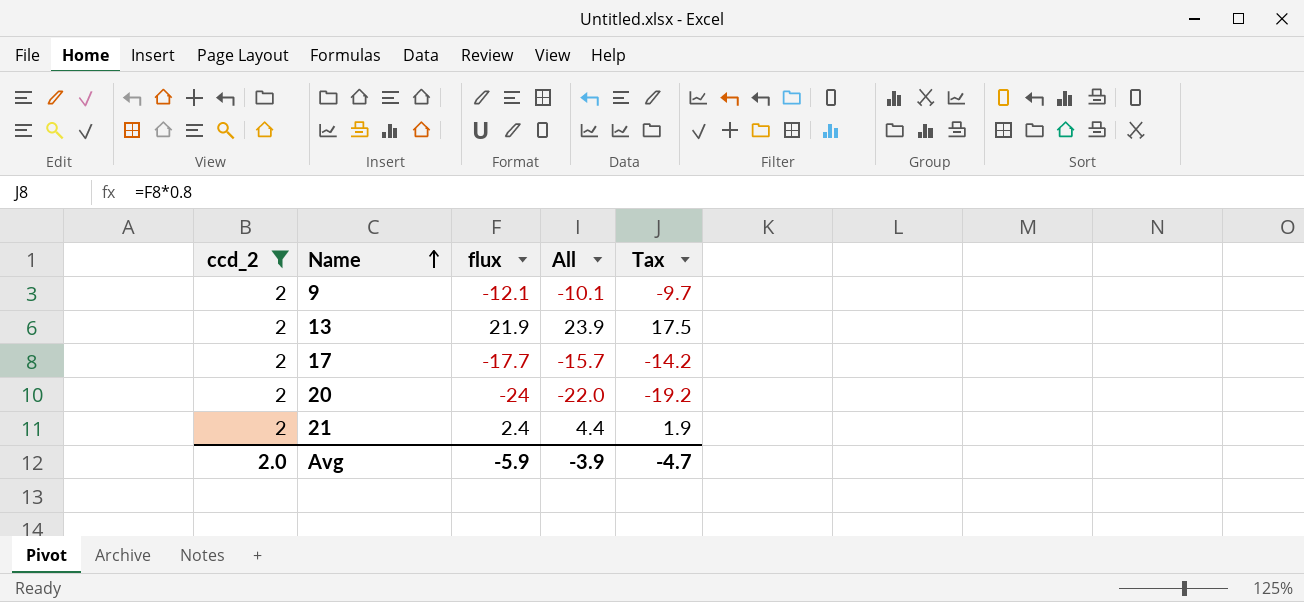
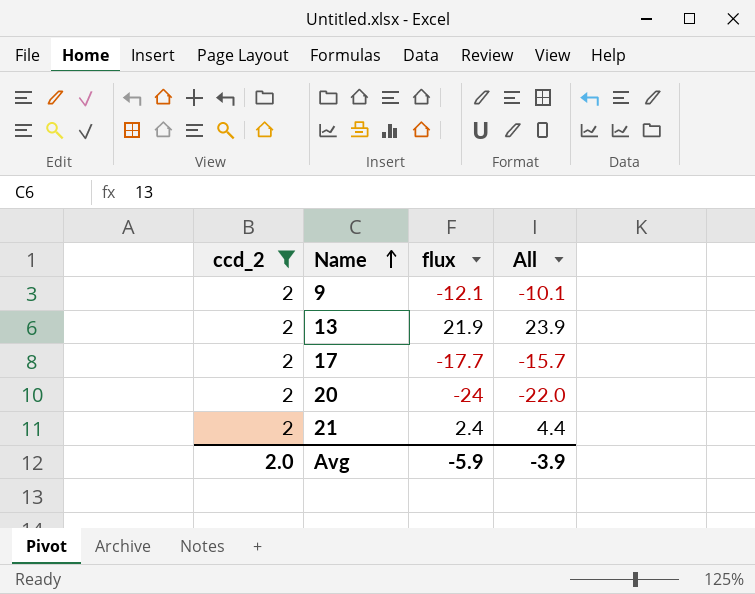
column Tax | formula: [flux] * 0.8 -> none

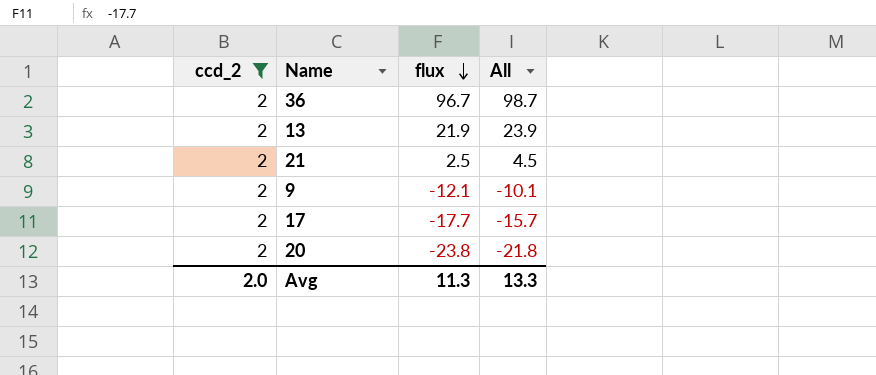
row order: Name ascending -> flux descending
row 36: none -> 2 | 96.7 | 98.7
21 | flux: 2.4 -> 2.5
21 | All: 4.4 -> 4.5
20 | flux: -24 -> -23.8
20 | All: -22.0 -> -21.8
Avg | flux: -5.9 -> 11.3
Avg | All: -3.9 -> 13.3

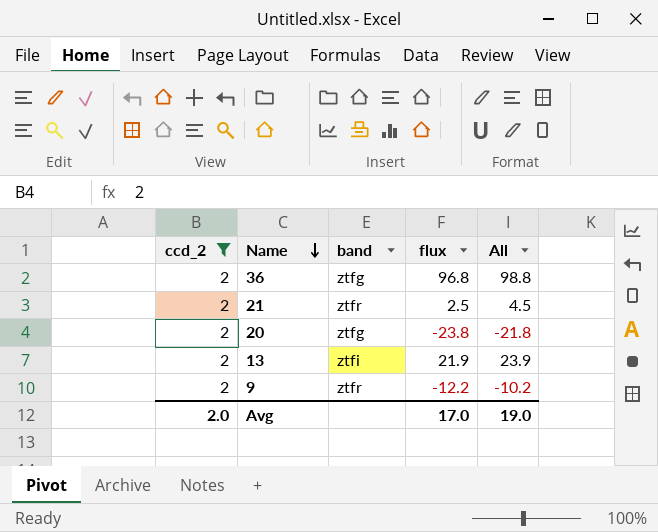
row order: flux descending -> Name descending
column band | position: none -> 3
row 17: 2 | -17.7 | -15.7 -> none
36 | flux: 96.7 -> 96.8
36 | All: 98.7 -> 98.8
9 | flux: -12.1 -> -12.2
9 | All: -10.1 -> -10.2
Avg | flux: 11.3 -> 17.0
Avg | All: 13.3 -> 19.0

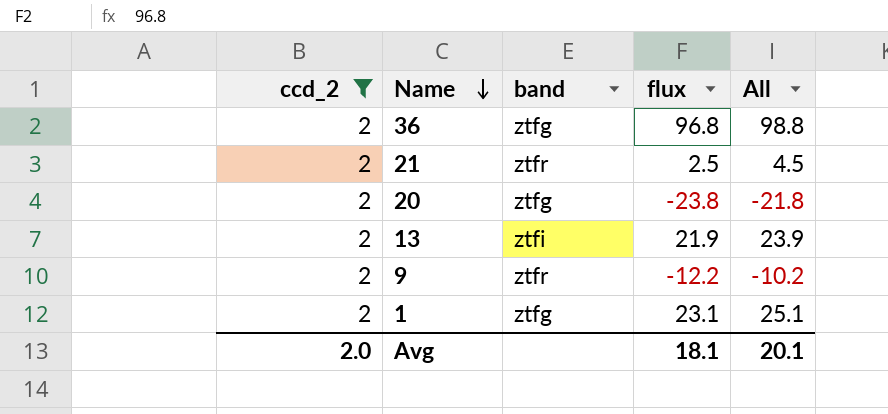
row 1: none -> 2 | ztfg | 23.1 | 25.1
Avg | flux: 17.0 -> 18.1
Avg | All: 19.0 -> 20.1

